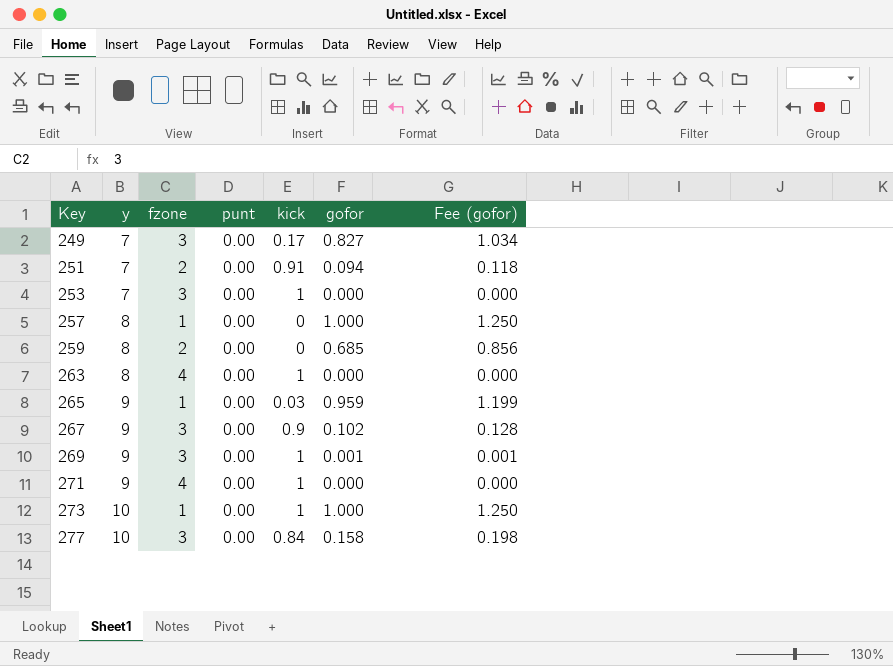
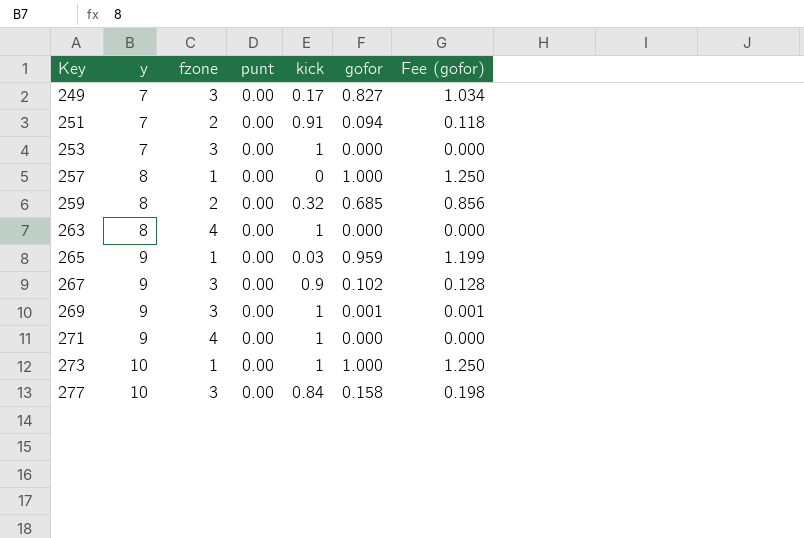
259 | kick: 0 -> 0.32

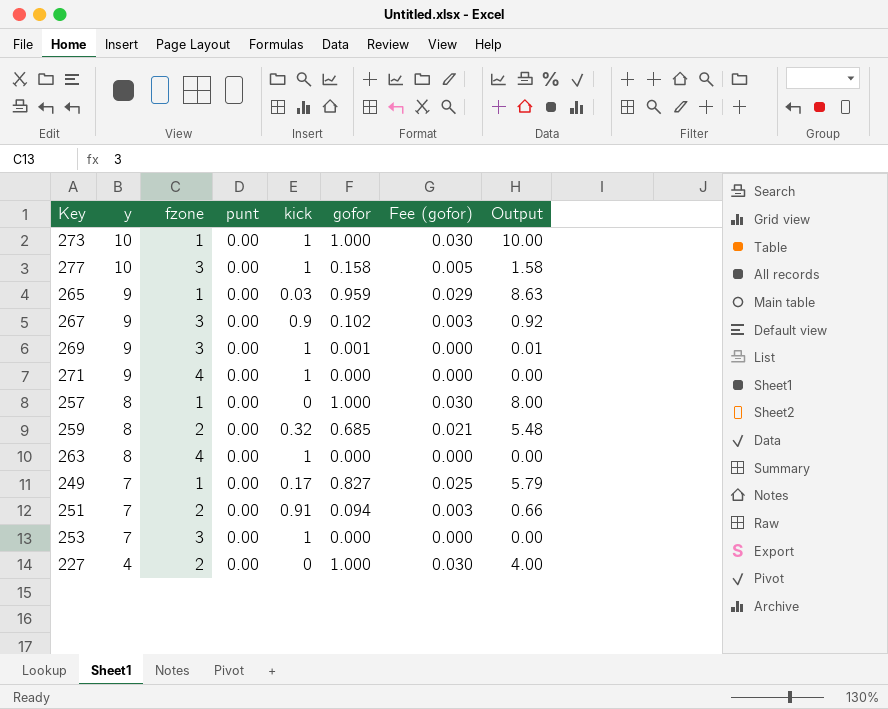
row order: Key ascending -> y descending
column Fee (gofor) | formula: [gofor] * 1.25 -> [gofor] * 0.03
column Output | formula: none -> [y] * [gofor]
277 | kick: 0.84 -> 1
249 | fzone: 3 -> 1
row 227: none -> 4 | 2 | 0.00 | 0 | 1.000 | 0.030 | 4.00

